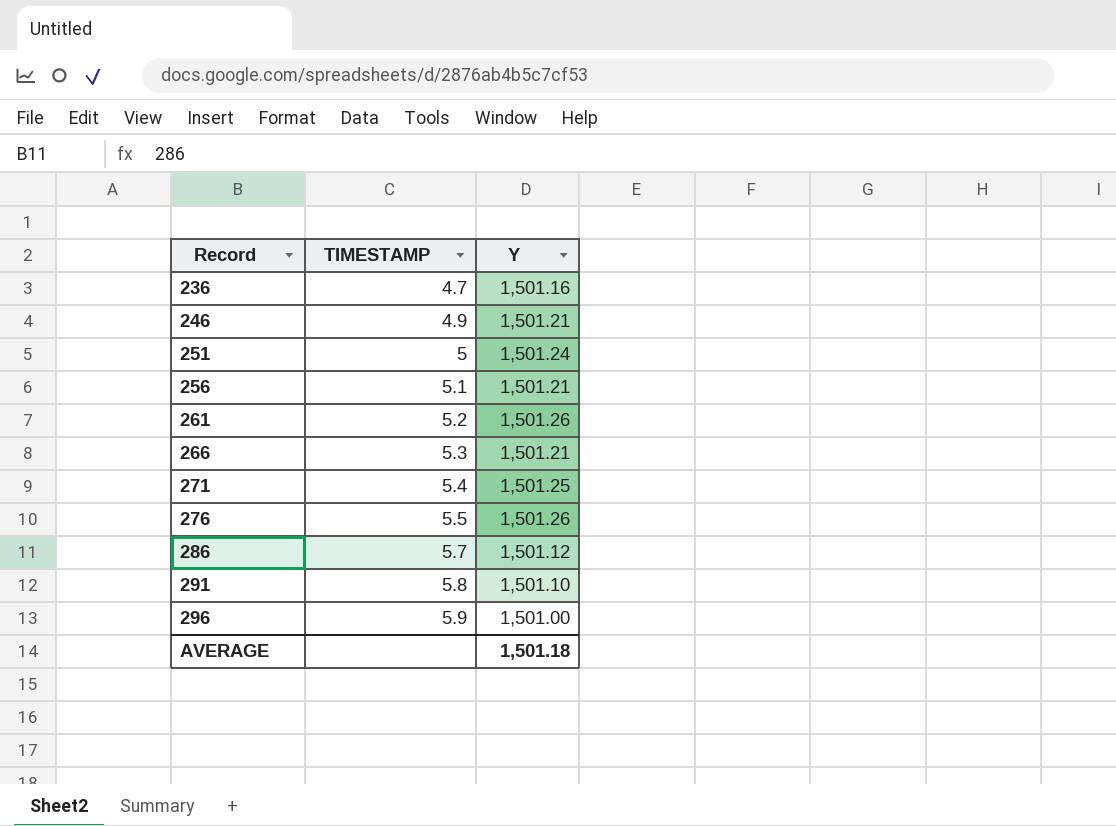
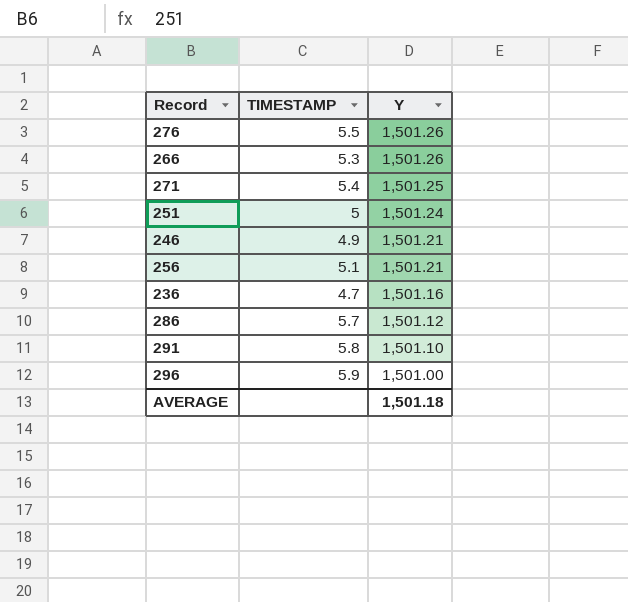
row order: Record ascending -> Y descending
row 261: 5.2 | 1,501.26 -> none
266 | Y: 1,501.21 -> 1,501.26

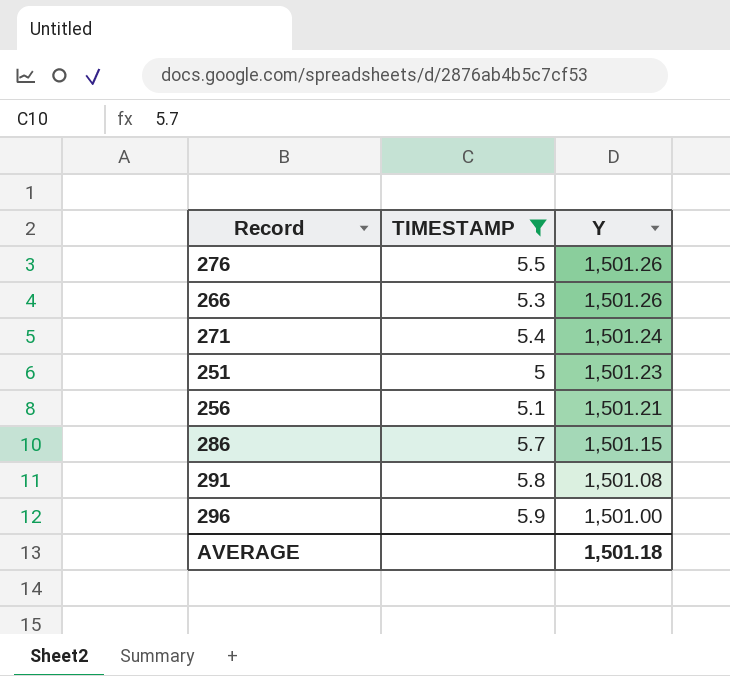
filter: none -> TIMESTAMP >= 5
271 | Y: 1,501.25 -> 1,501.24
251 | Y: 1,501.24 -> 1,501.23
286 | Y: 1,501.12 -> 1,501.15
291 | Y: 1,501.10 -> 1,501.08

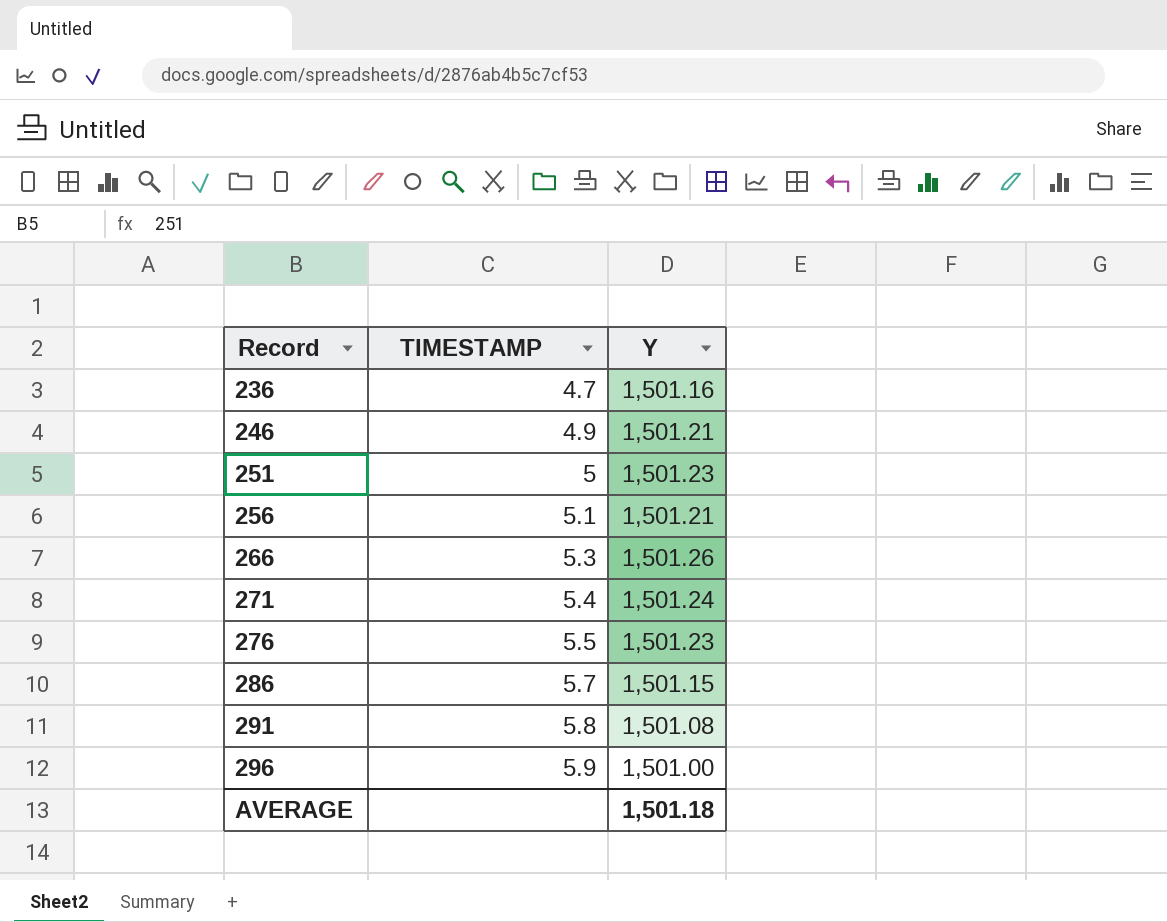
filter: TIMESTAMP >= 5 -> none
row order: Y descending -> Record ascending
276 | Y: 1,501.26 -> 1,501.23

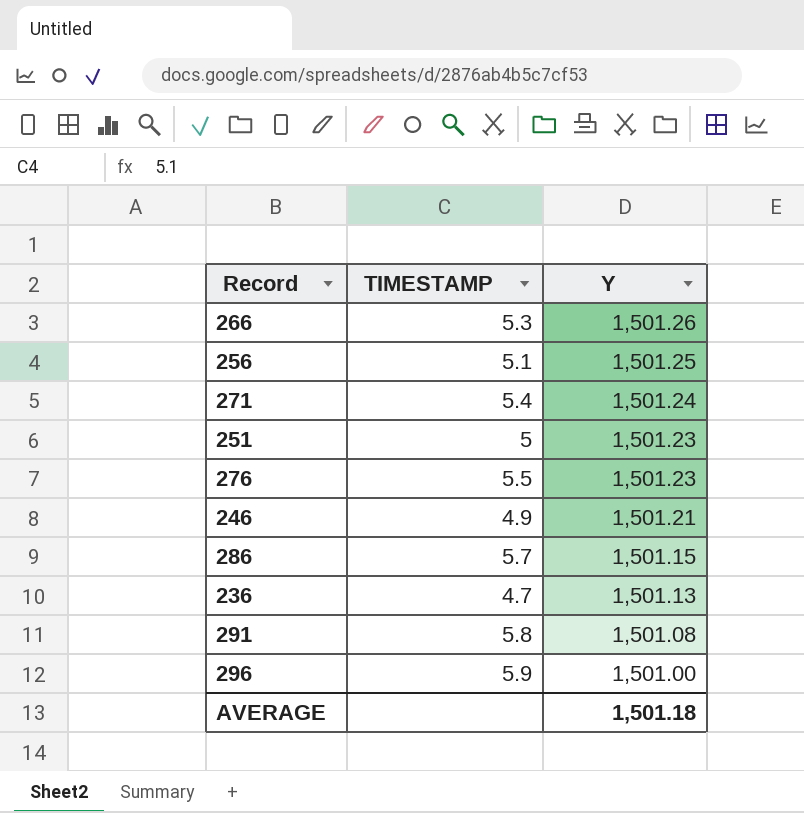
row order: Record ascending -> Y descending
256 | Y: 1,501.21 -> 1,501.25
236 | Y: 1,501.16 -> 1,501.13

